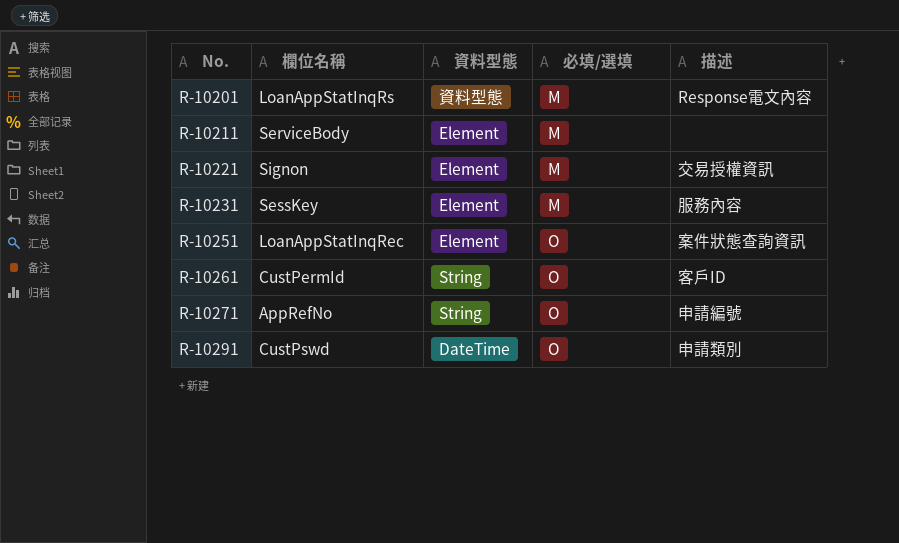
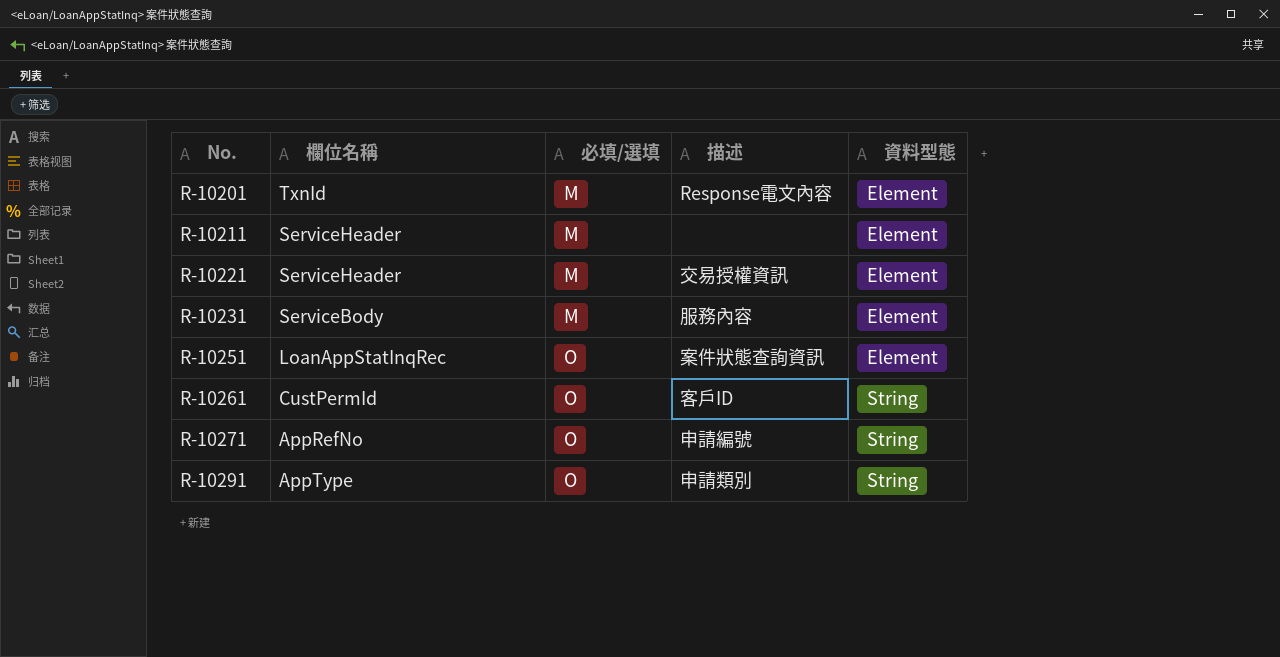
column 資料型態 | position: 3 -> 5
R-10201 | 欄位名稱: LoanAppStatInqRs -> TxnId
R-10201 | 資料型態: 資料型態 -> Element
R-10211 | 欄位名稱: ServiceBody -> ServiceHeader
R-10221 | 欄位名稱: Signon -> ServiceHeader
R-10231 | 欄位名稱: SessKey -> ServiceBody
R-10291 | 欄位名稱: CustPswd -> AppType
R-10291 | 資料型態: DateTime -> String

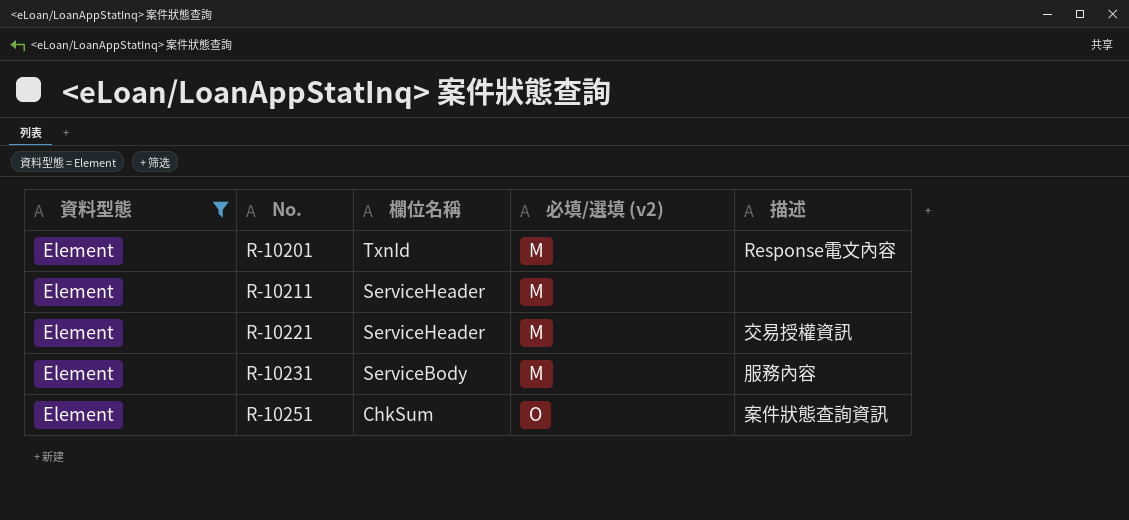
filter: none -> 資料型態 = Element
column 資料型態 | position: 5 -> 1
column name: 必填/選填 -> 必填/選填 (v2)
R-10251 | 欄位名稱: LoanAppStatInqRec -> ChkSum

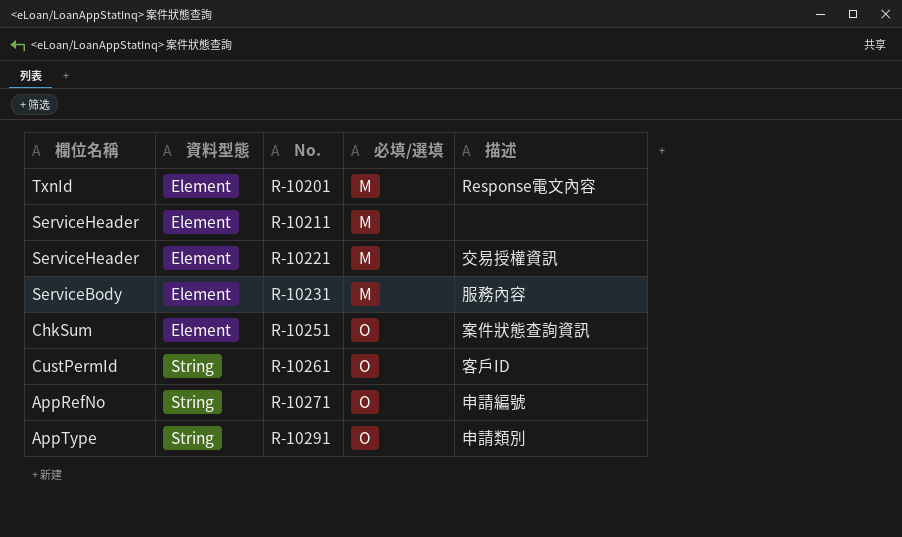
filter: 資料型態 = Element -> none
column 欄位名稱 | position: 3 -> 1
column name: 必填/選填 (v2) -> 必填/選填

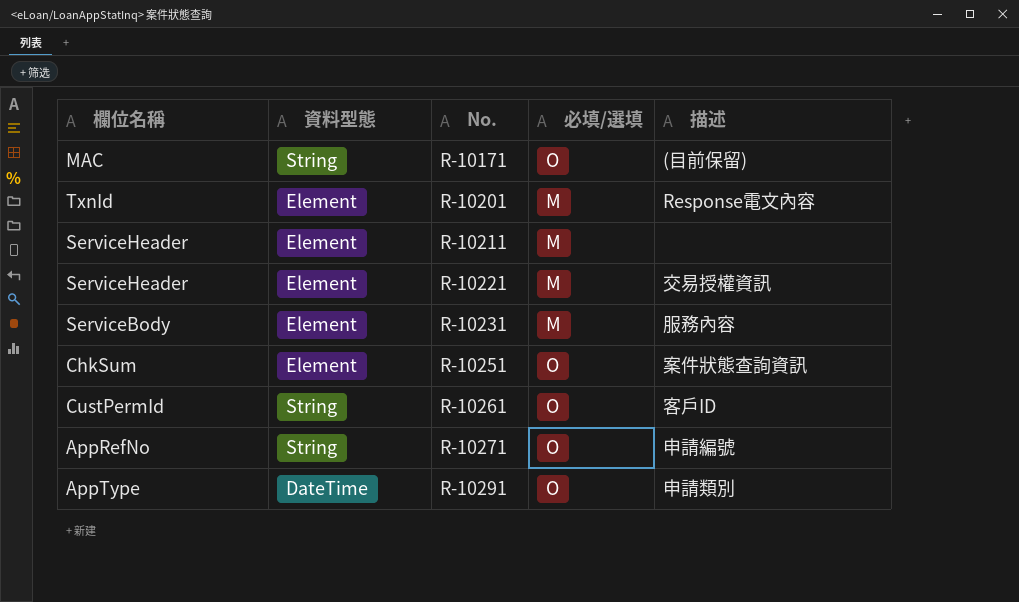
row R-10171: none -> MAC | String | O | (目前保留)
R-10291 | 資料型態: String -> DateTime

